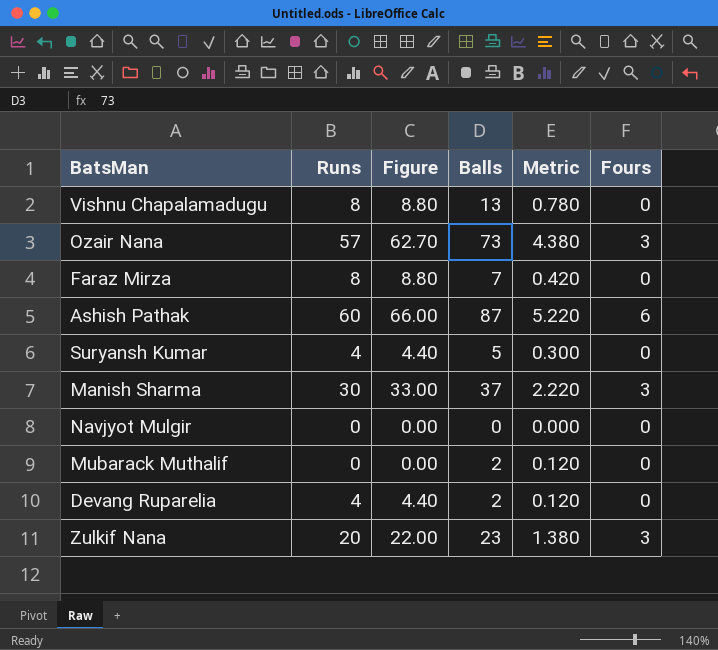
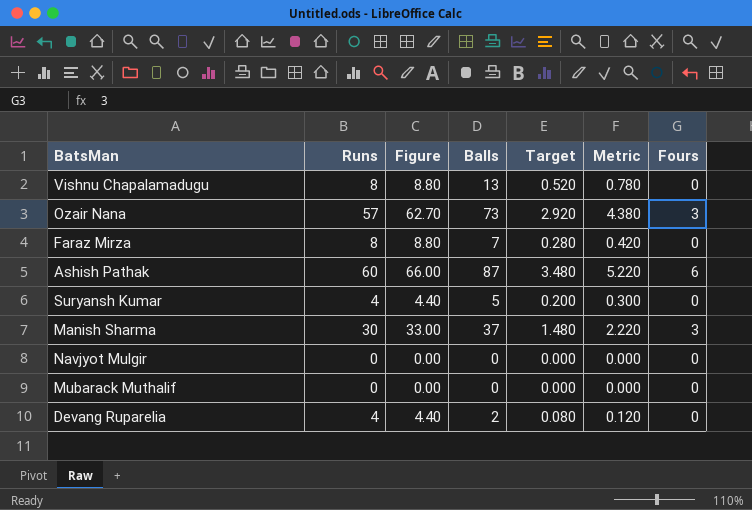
column Target | formula: none -> [Balls] * 0.04
row Zulkif Nana: 20 | 22.00 | 23 | 1.380 | 3 -> none
Mubarack Muthalif | Balls: 2 -> 0
Mubarack Muthalif | Metric: 0.120 -> 0.000

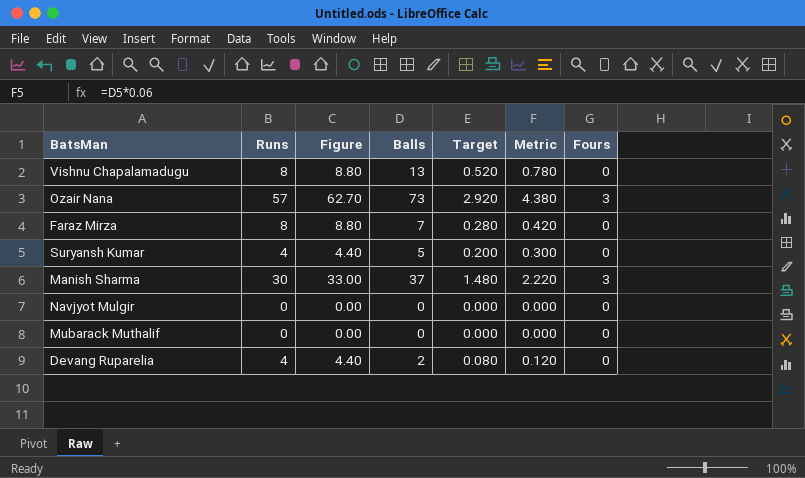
row Ashish Pathak: 60 | 66.00 | 87 | 3.480 | 5.220 | 6 -> none

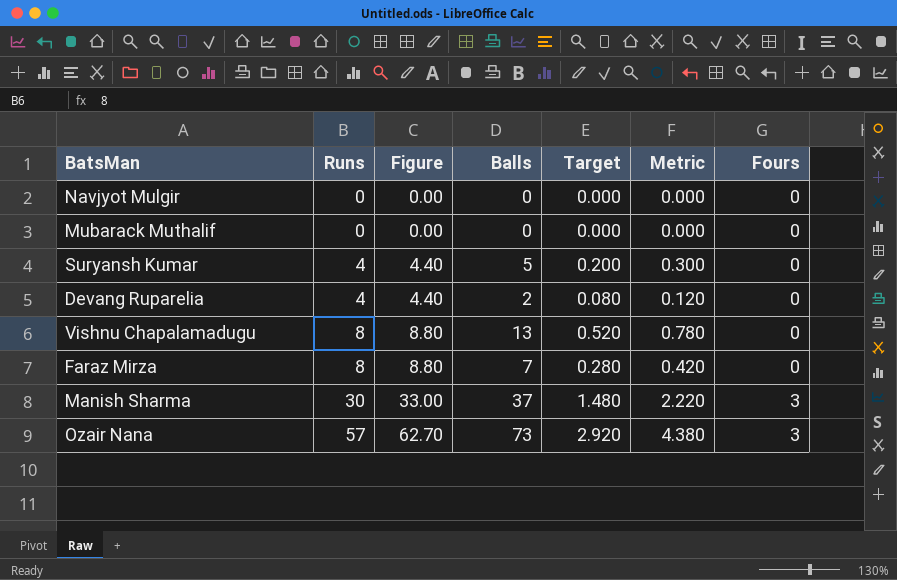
row order: none -> Runs ascending

